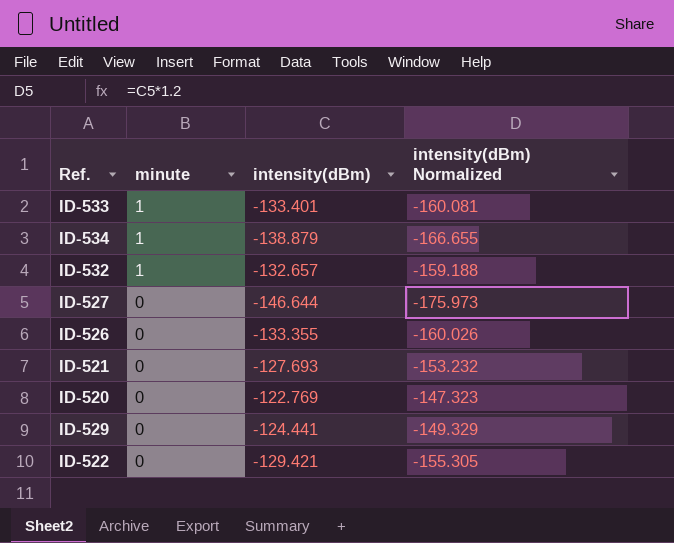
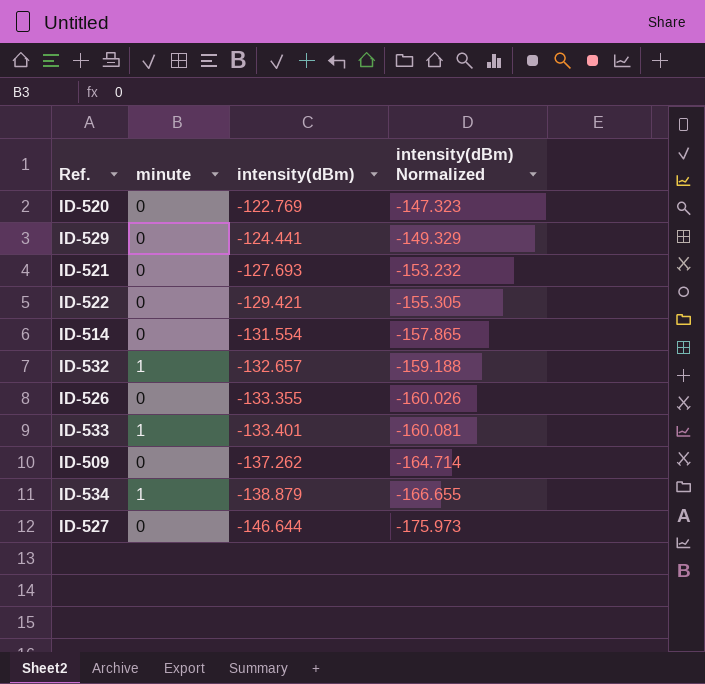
row order: minute descending -> intensity(dBm) descending
row ID-514: none -> 0 | -131.554 | -157.865
row ID-509: none -> 0 | -137.262 | -164.714

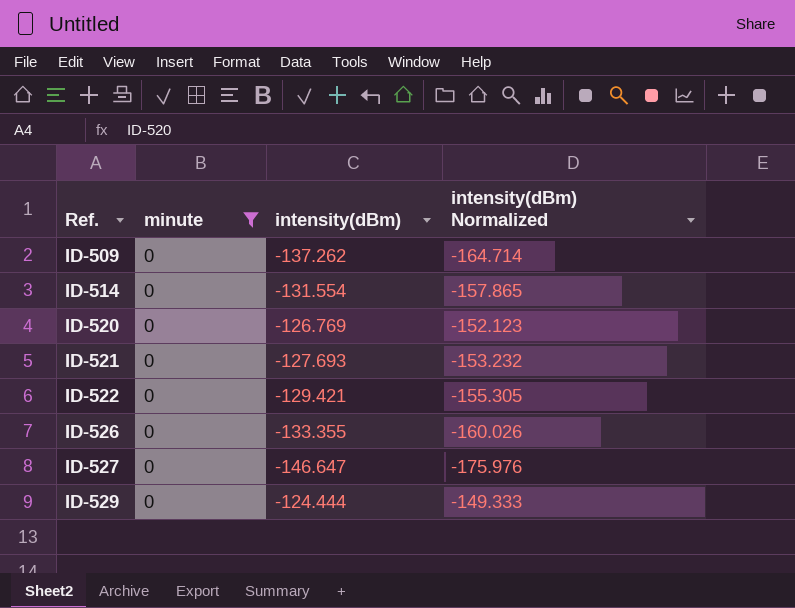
filter: none -> minute = 0
row order: intensity(dBm) descending -> Ref. ascending
ID-520 | intensity(dBm): -122.769 -> -126.769
ID-520 | intensity(dBm) Normalized: -147.323 -> -152.123
ID-527 | intensity(dBm): -146.644 -> -146.647
ID-527 | intensity(dBm) Normalized: -175.973 -> -175.976
ID-529 | intensity(dBm): -124.441 -> -124.444
ID-529 | intensity(dBm) Normalized: -149.329 -> -149.333

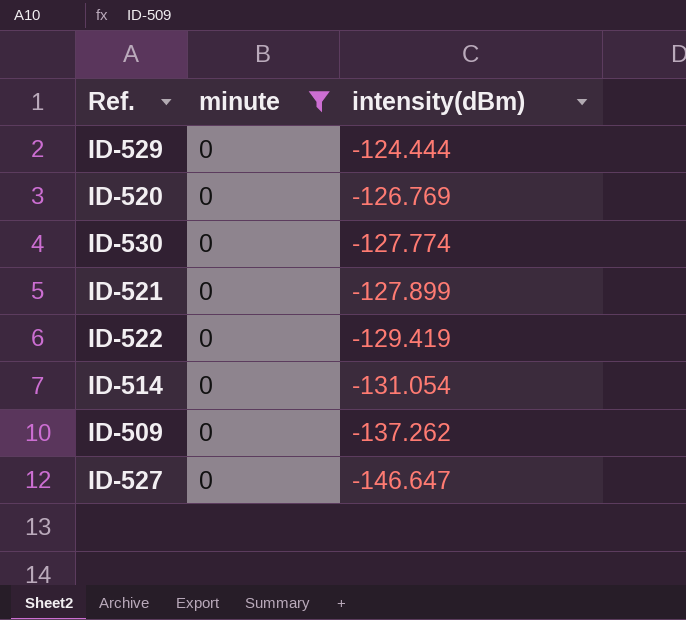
row order: Ref. ascending -> intensity(dBm) descending
column intensity(dBm) Normalized | formula: [intensity(dBm)] * 1.2 -> none
row ID-526: 0 | -133.355 | -160.026 -> none
row ID-530: none -> 0 | -127.774
ID-521 | intensity(dBm): -127.693 -> -127.899
ID-522 | intensity(dBm): -129.421 -> -129.419
ID-514 | intensity(dBm): -131.554 -> -131.054

